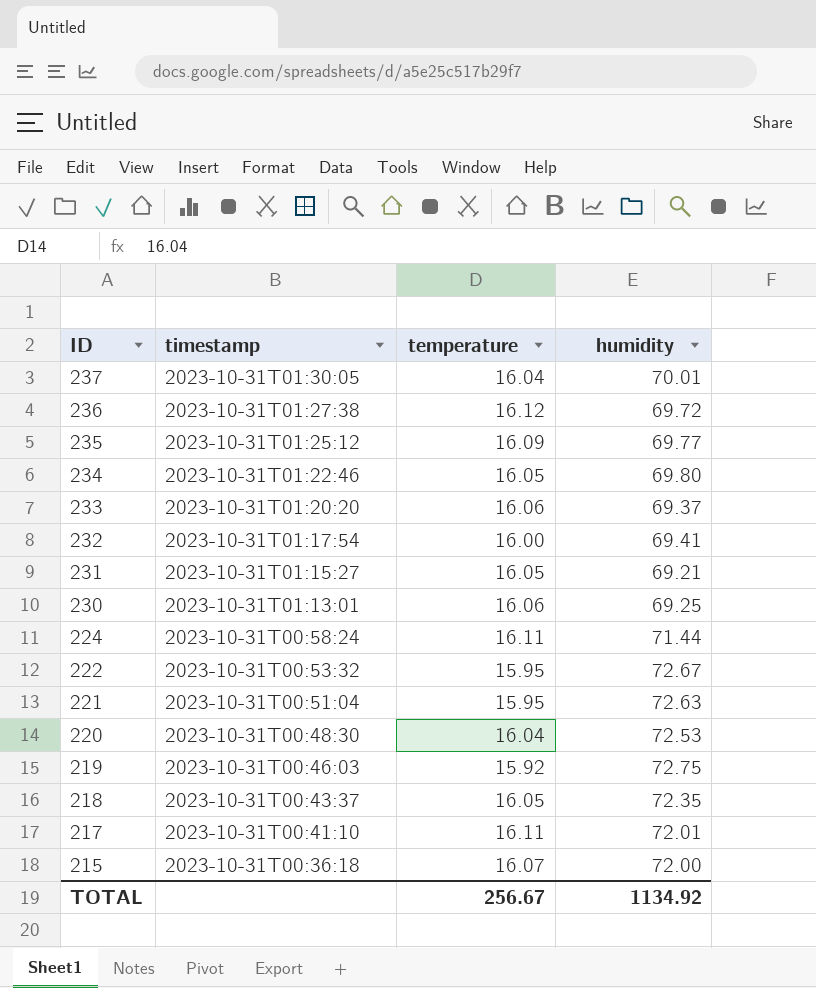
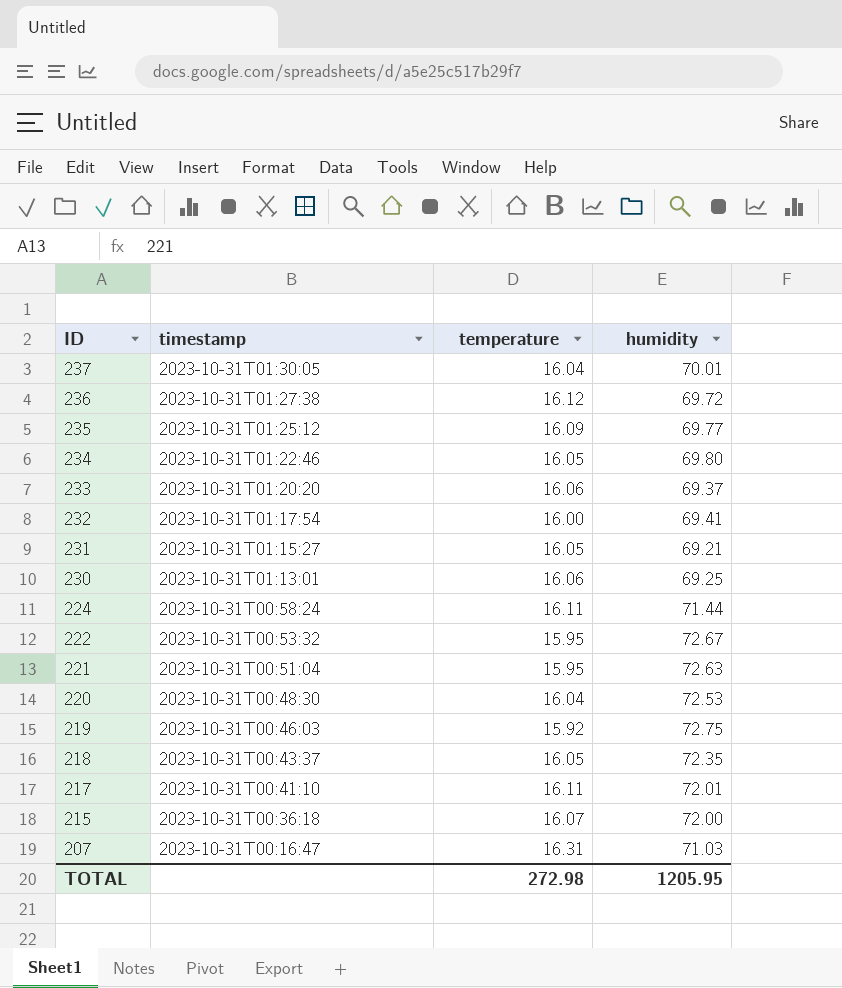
row 207: none -> 2023-10-31T00:16:47 | 16.31 | 71.03
TOTAL | temperature: 256.67 -> 272.98
TOTAL | humidity: 1134.92 -> 1205.95

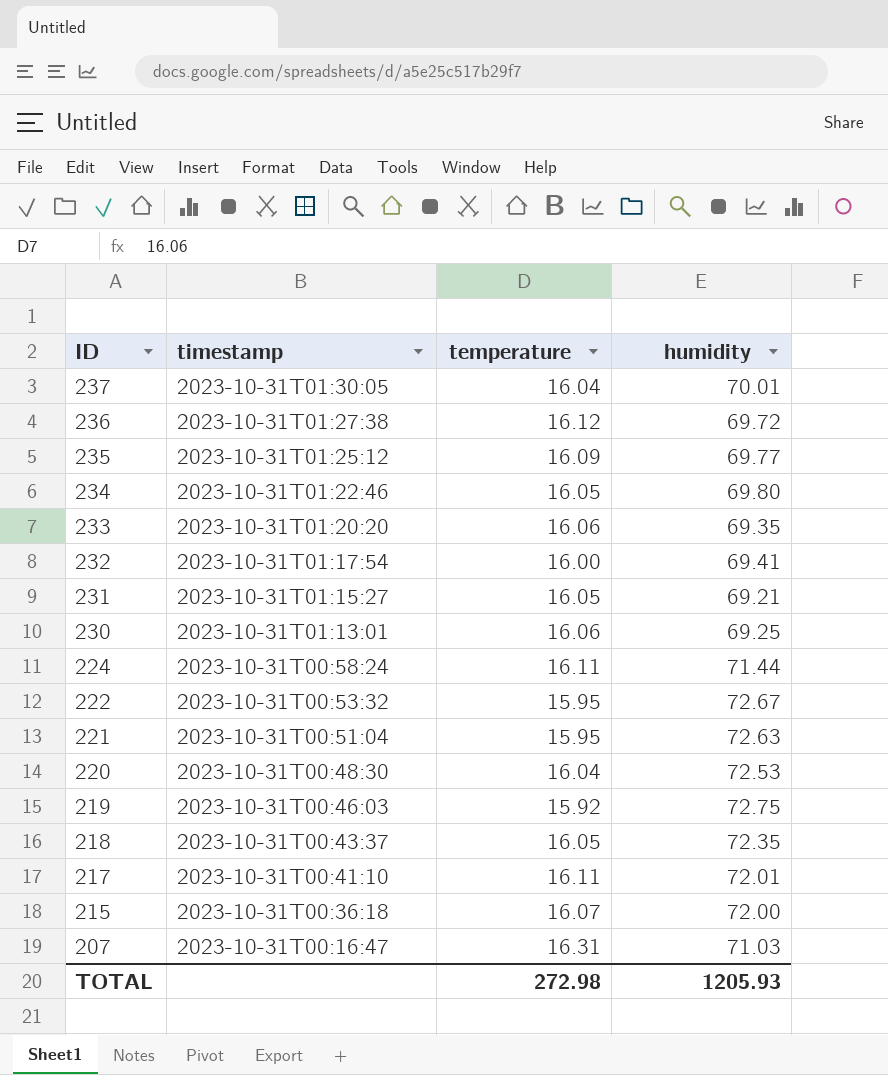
233 | humidity: 69.37 -> 69.35
TOTAL | humidity: 1205.95 -> 1205.93

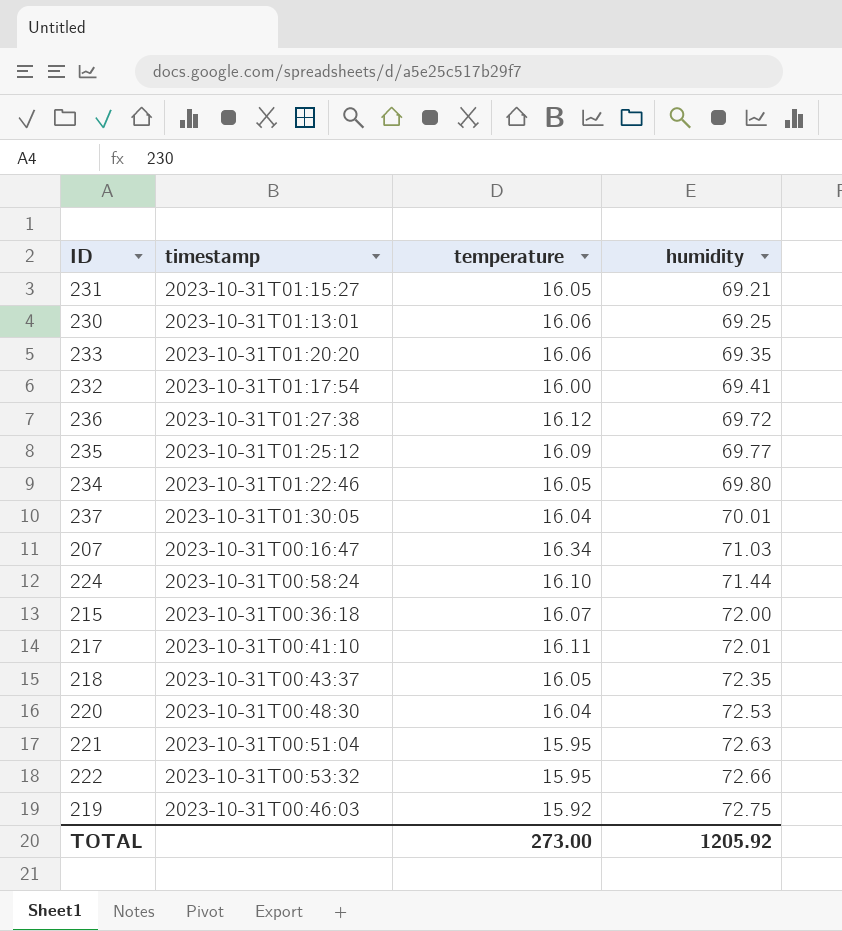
row order: ID descending -> humidity ascending
207 | temperature: 16.31 -> 16.34
224 | temperature: 16.11 -> 16.10
222 | humidity: 72.67 -> 72.66
TOTAL | temperature: 272.98 -> 273.00
TOTAL | humidity: 1205.93 -> 1205.92

